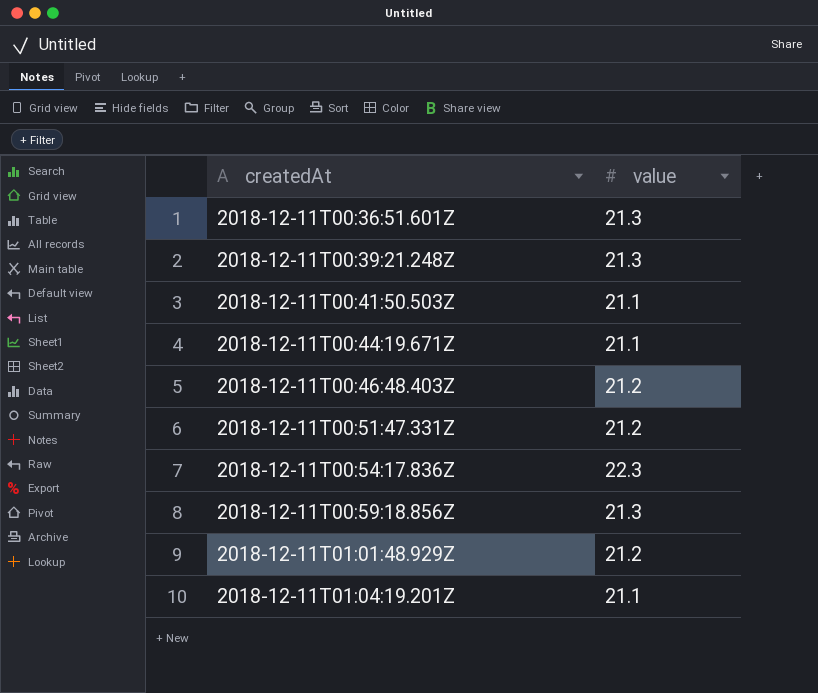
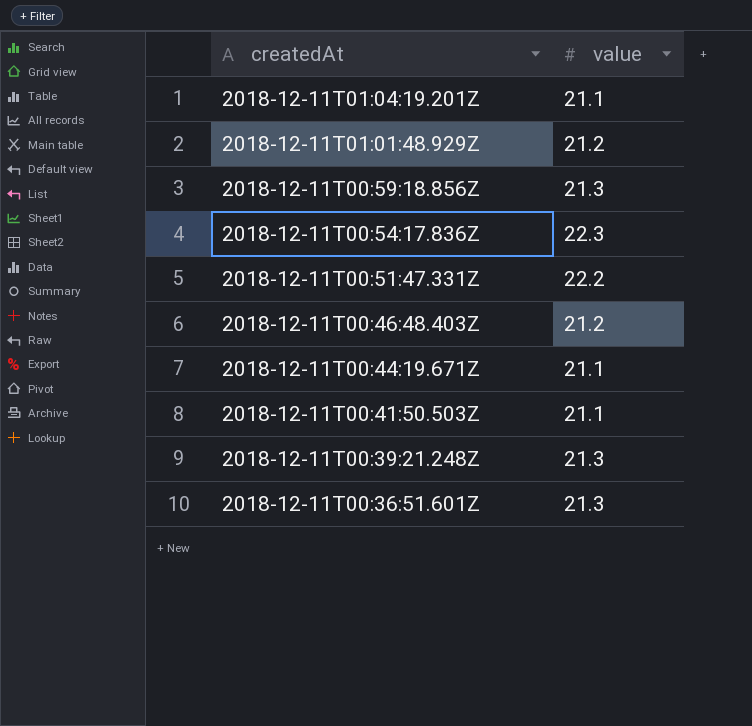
row order: createdAt ascending -> createdAt descending
2018-12-11T00:51:47.331Z | value: 21.2 -> 22.2

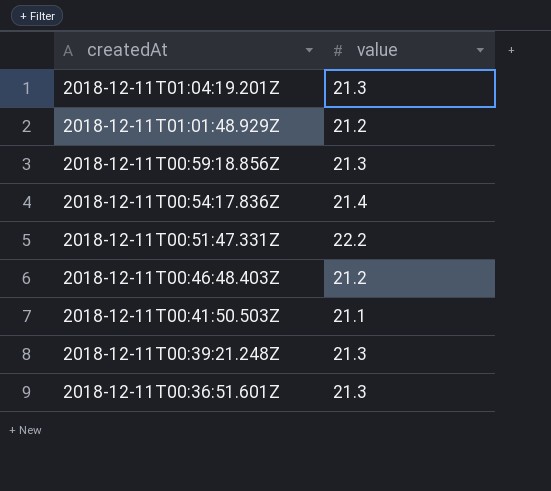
row 2018-12-11T00:44:19.671Z: 21.1 -> none
2018-12-11T01:04:19.201Z | value: 21.1 -> 21.3
2018-12-11T00:54:17.836Z | value: 22.3 -> 21.4

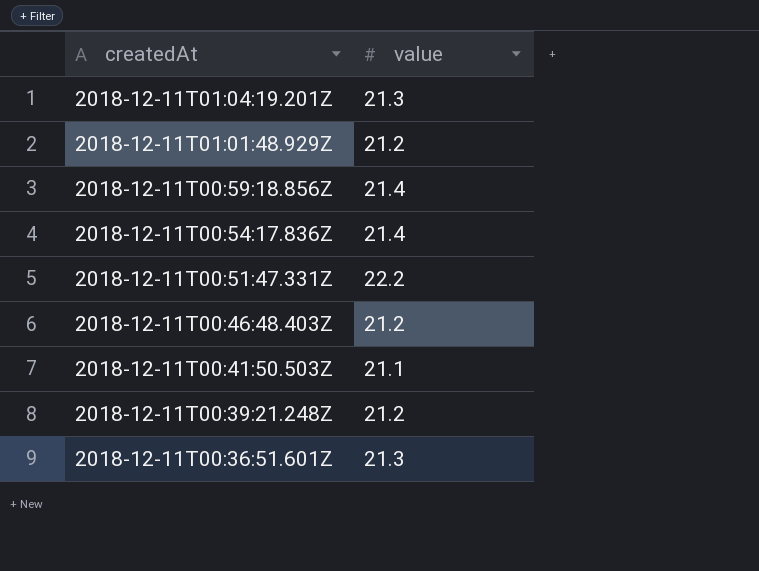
2018-12-11T00:59:18.856Z | value: 21.3 -> 21.4
2018-12-11T00:39:21.248Z | value: 21.3 -> 21.2

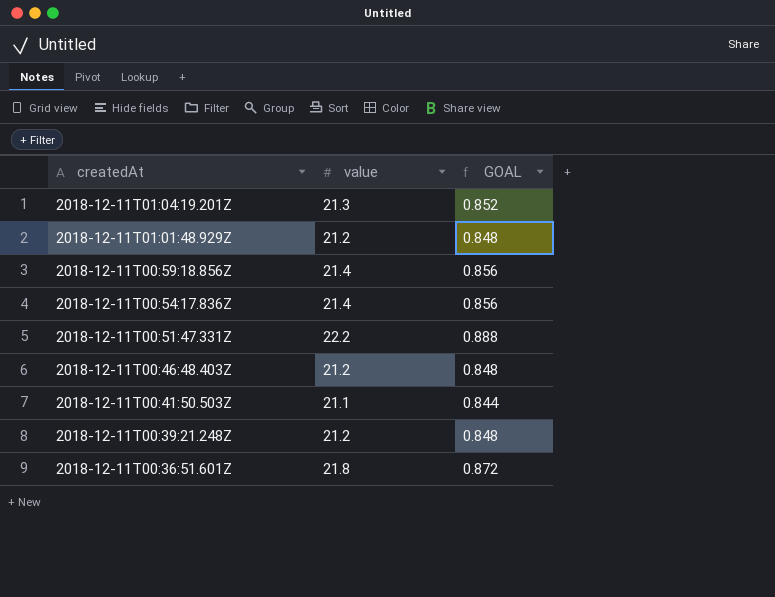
column GOAL | formula: none -> [value] * 0.04
2018-12-11T00:36:51.601Z | value: 21.3 -> 21.8

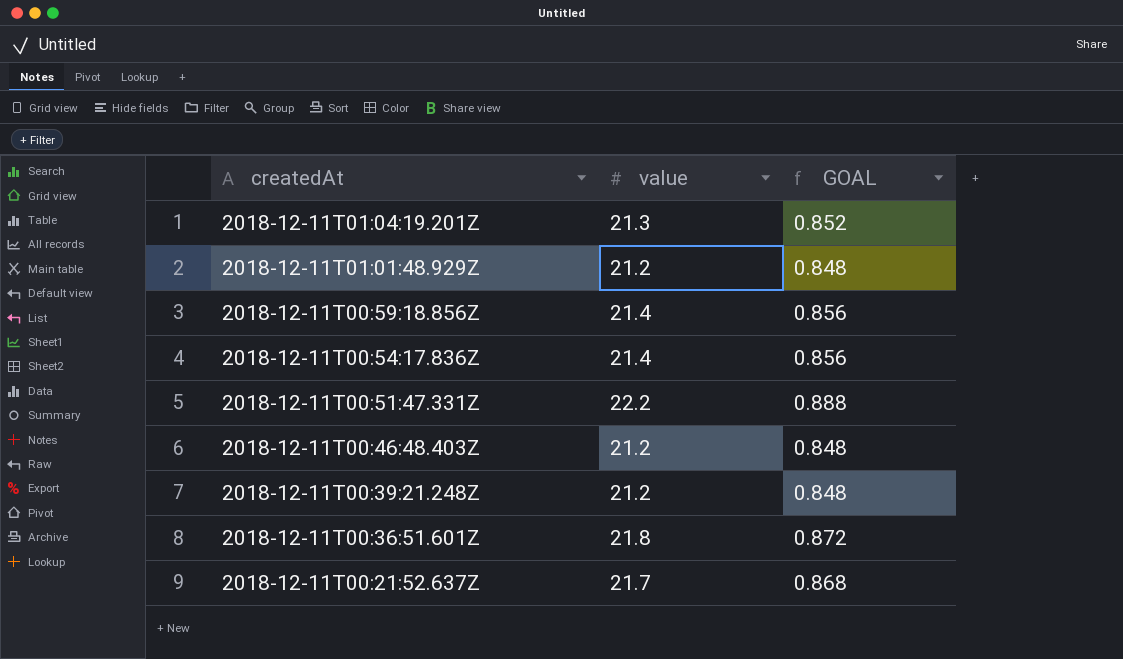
row 2018-12-11T00:41:50.503Z: 21.1 | 0.844 -> none
row 2018-12-11T00:21:52.637Z: none -> 21.7 | 0.868

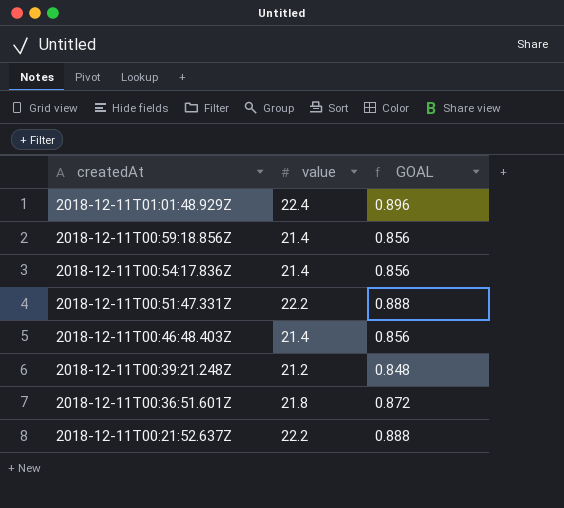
row 2018-12-11T01:04:19.201Z: 21.3 | 0.852 -> none
2018-12-11T01:01:48.929Z | value: 21.2 -> 22.4
2018-12-11T01:01:48.929Z | GOAL: 0.848 -> 0.896
2018-12-11T00:46:48.403Z | value: 21.2 -> 21.4
2018-12-11T00:46:48.403Z | GOAL: 0.848 -> 0.856
2018-12-11T00:21:52.637Z | value: 21.7 -> 22.2
2018-12-11T00:21:52.637Z | GOAL: 0.868 -> 0.888

